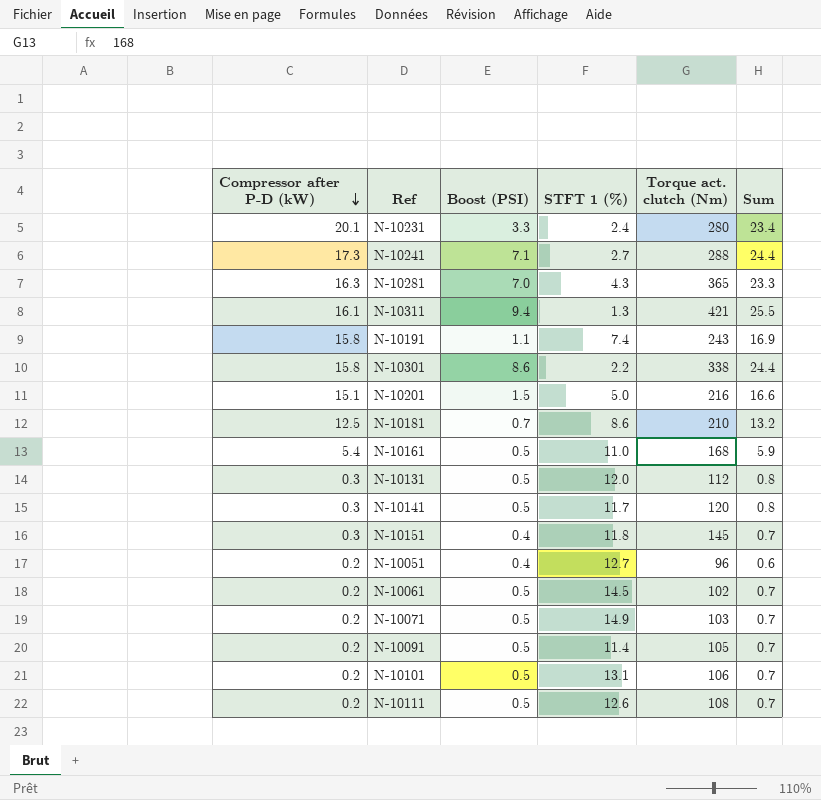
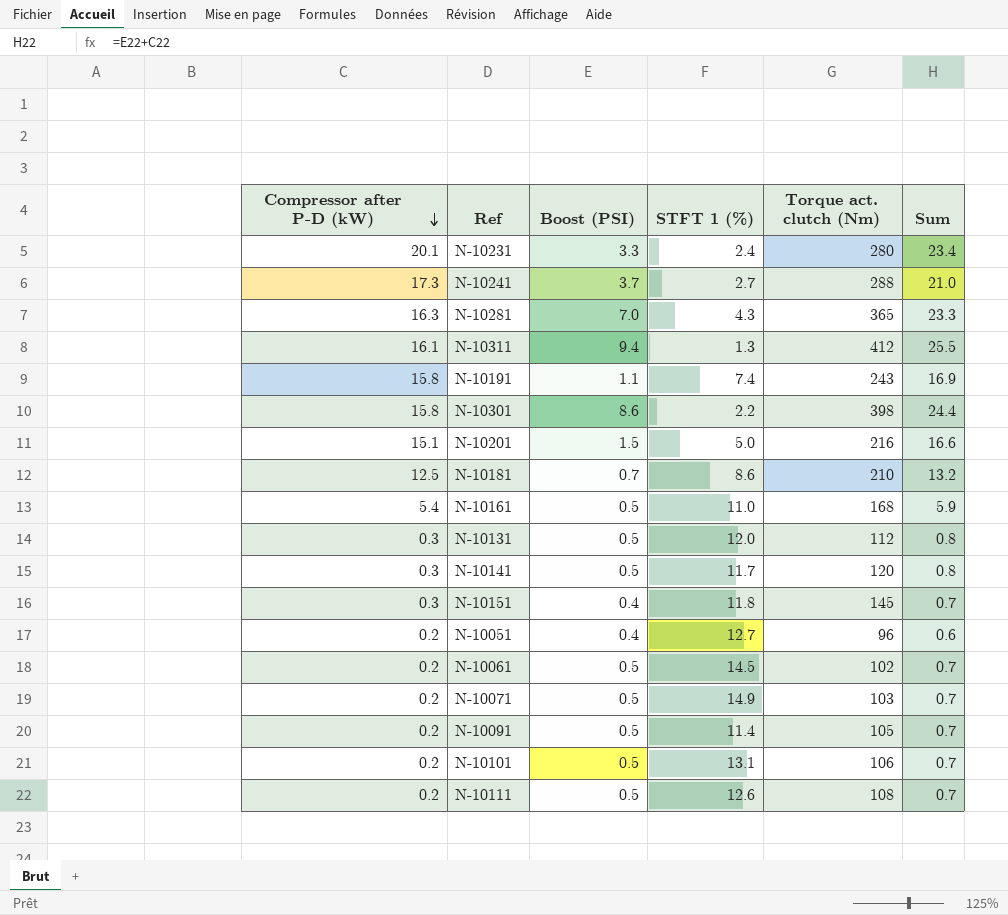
N-10241 | Boost (PSI): 7.1 -> 3.7
N-10241 | Sum: 24.4 -> 21.0
N-10311 | Torque act. clutch (Nm): 421 -> 412
N-10301 | Torque act. clutch (Nm): 338 -> 398

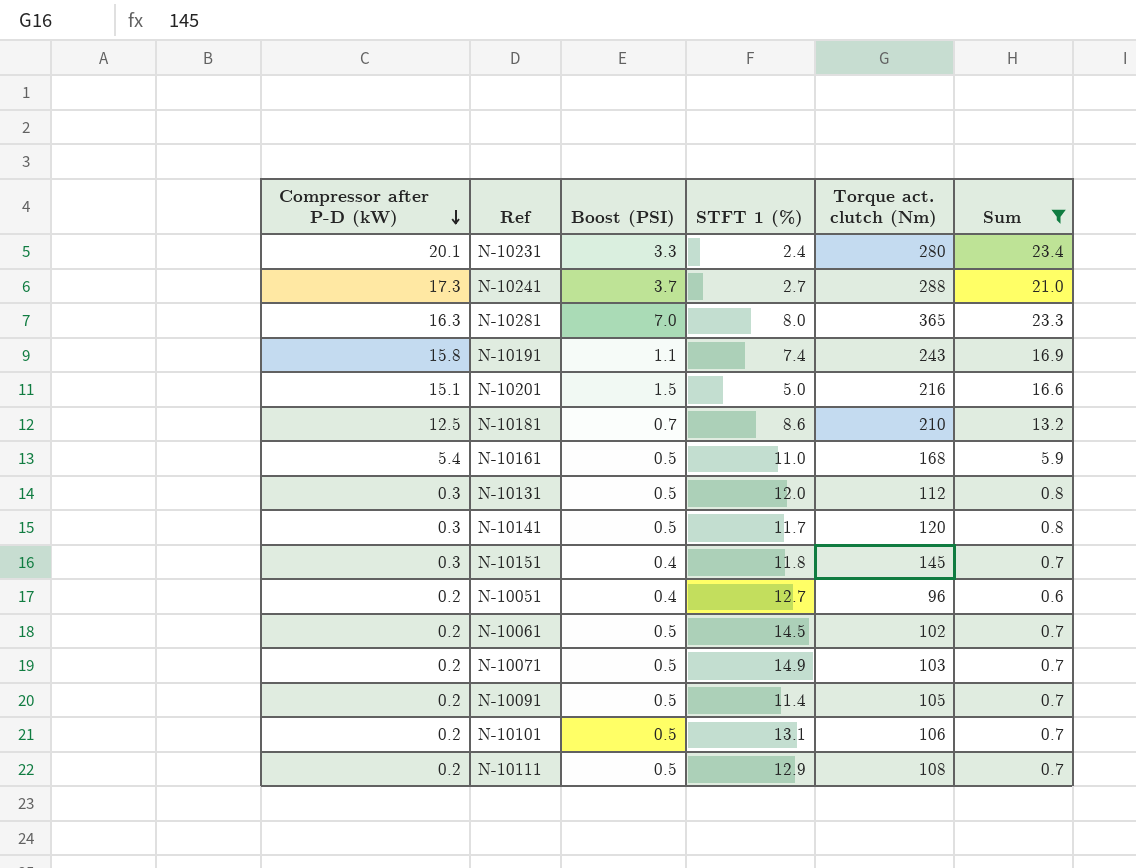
filter: none -> Sum <= 23.4
N-10281 | STFT 1 (%): 4.3 -> 8.0
N-10111 | STFT 1 (%): 12.6 -> 12.9

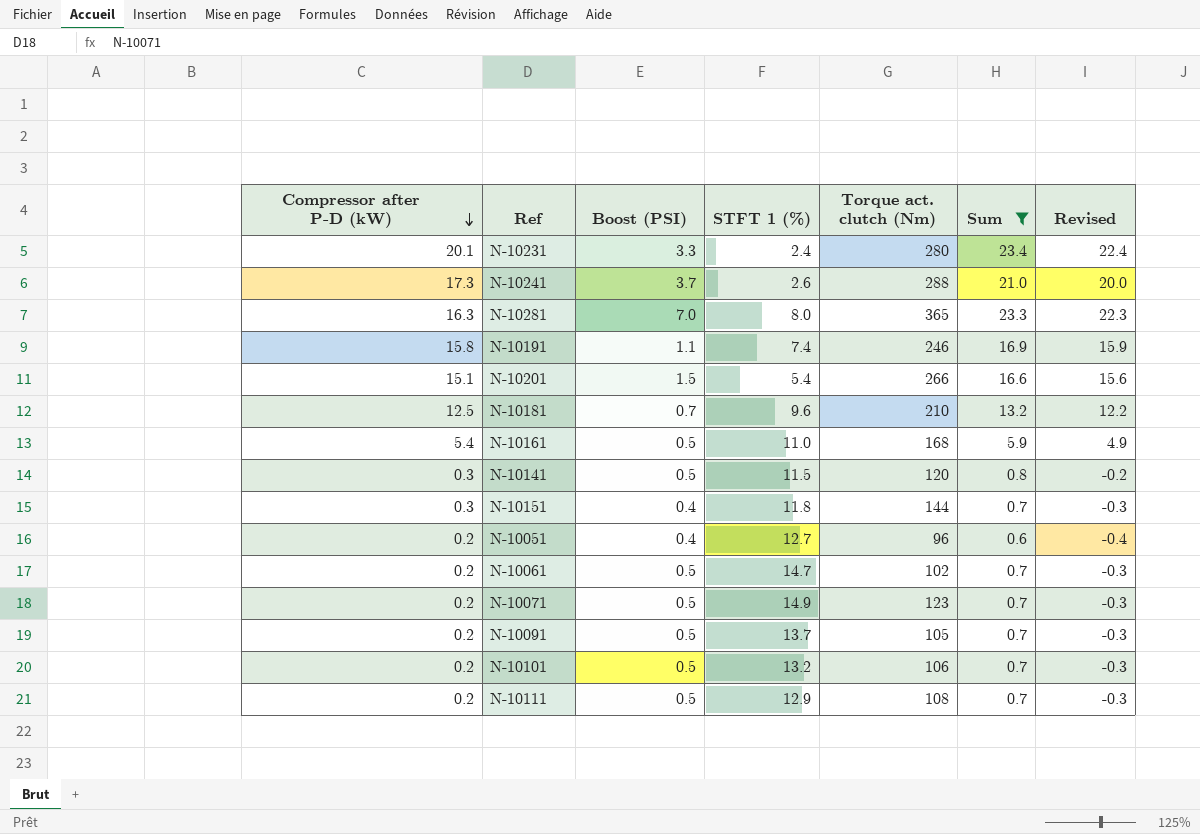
column Revised | formula: none -> [Sum] - 1
row N-10131: 0.3 | 0.5 | 12.0 | 112 | 0.8 -> none
N-10241 | STFT 1 (%): 2.7 -> 2.6
N-10191 | Torque act. clutch (Nm): 243 -> 246
N-10201 | STFT 1 (%): 5.0 -> 5.4
N-10201 | Torque act. clutch (Nm): 216 -> 266
N-10181 | STFT 1 (%): 8.6 -> 9.6
N-10141 | STFT 1 (%): 11.7 -> 11.5
N-10151 | Torque act. clutch (Nm): 145 -> 144
N-10061 | STFT 1 (%): 14.5 -> 14.7
N-10071 | Torque act. clutch (Nm): 103 -> 123
N-10091 | STFT 1 (%): 11.4 -> 13.7
N-10101 | STFT 1 (%): 13.1 -> 13.2

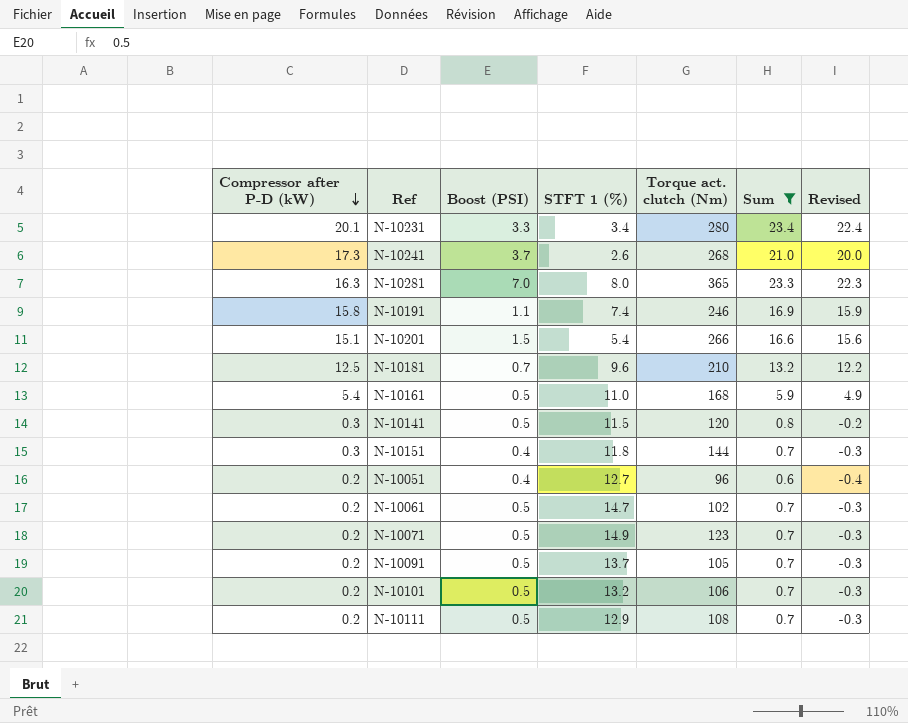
N-10231 | STFT 1 (%): 2.4 -> 3.4
N-10241 | Torque act. clutch (Nm): 288 -> 268

